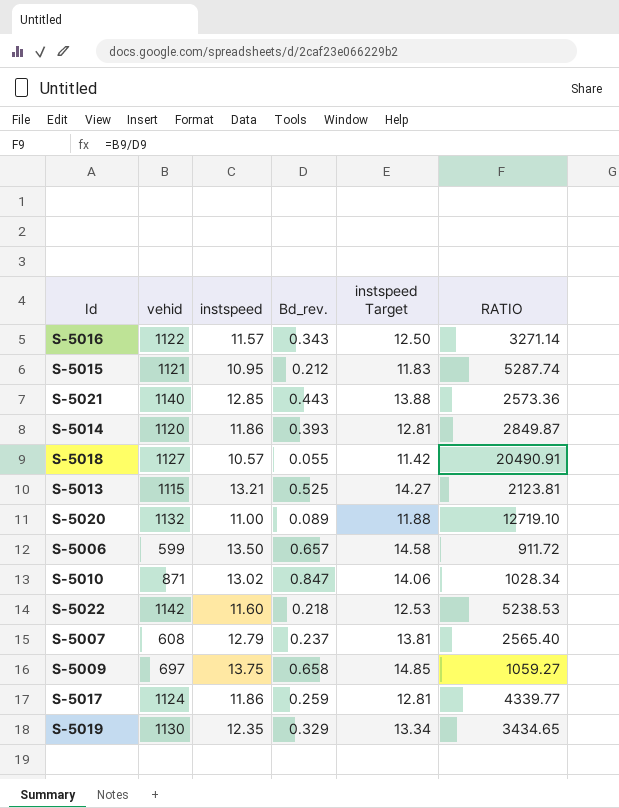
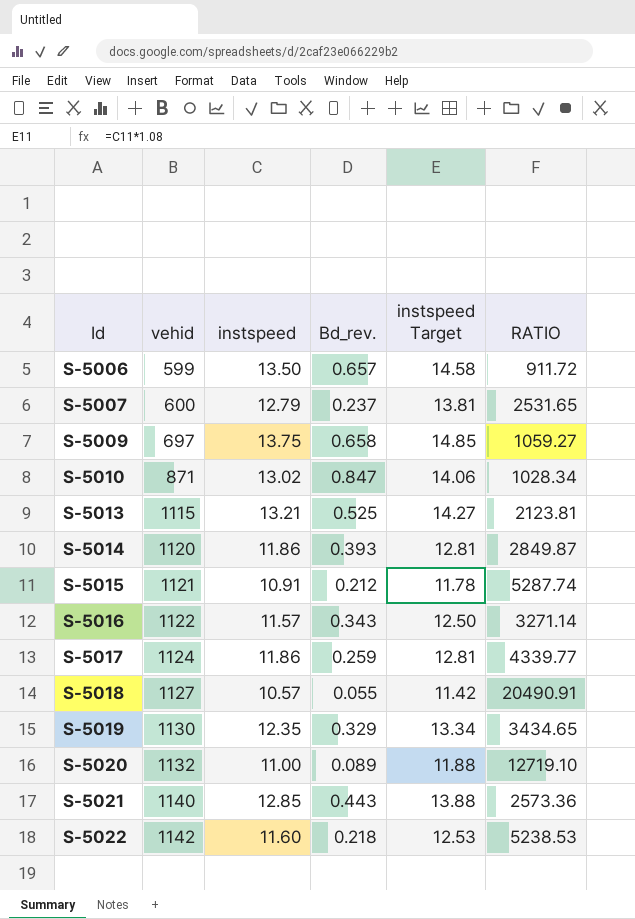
row order: none -> Id ascending
S-5007 | vehid: 608 -> 600
S-5007 | RATIO: 2565.40 -> 2531.65
S-5015 | instspeed: 10.95 -> 10.91
S-5015 | instspeed Target: 11.83 -> 11.78

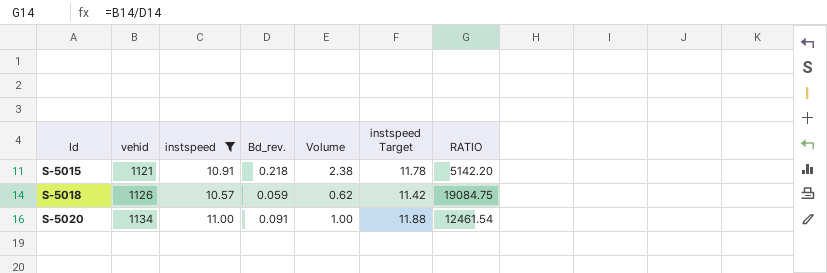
filter: none -> instspeed <= 11.00
column Volume | formula: none -> [instspeed] * [Bd_rev.]
S-5015 | Bd_rev.: 0.212 -> 0.218
S-5015 | RATIO: 5287.74 -> 5142.20
S-5018 | vehid: 1127 -> 1126
S-5018 | Bd_rev.: 0.055 -> 0.059
S-5018 | RATIO: 20490.91 -> 19084.75
S-5020 | vehid: 1132 -> 1134
S-5020 | Bd_rev.: 0.089 -> 0.091
S-5020 | RATIO: 12719.10 -> 12461.54

